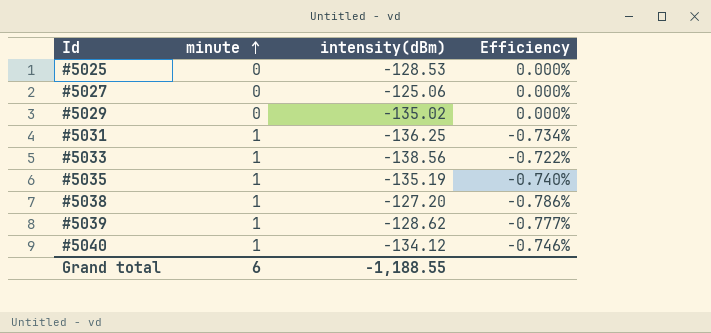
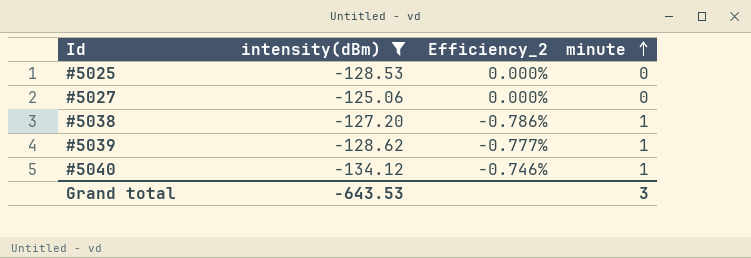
filter: none -> intensity(dBm) >= -134.12
column name: Efficiency -> Efficiency_2
column minute | position: 2 -> 4
Grand total | intensity(dBm): -1,188.55 -> -643.53
Grand total | minute: 6 -> 3

